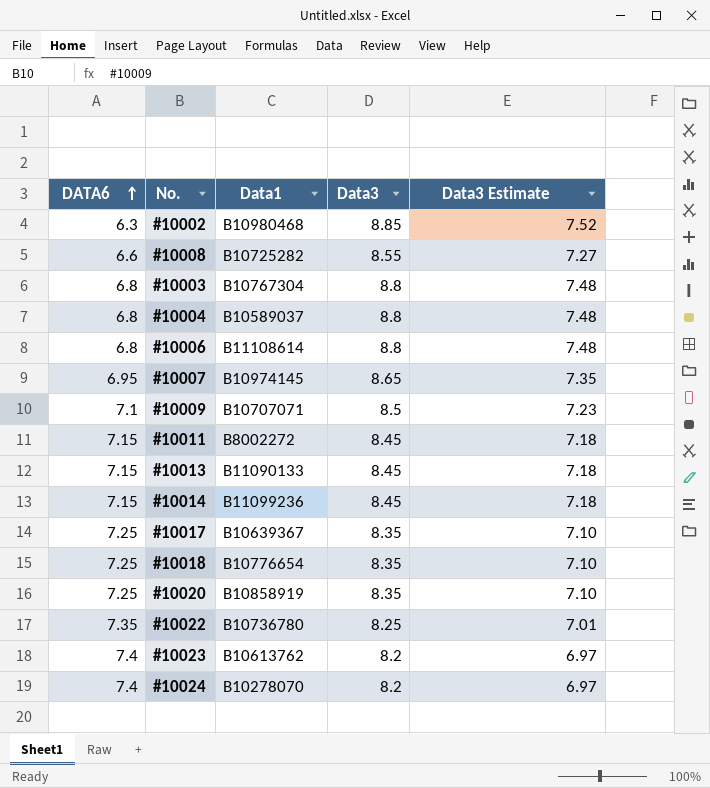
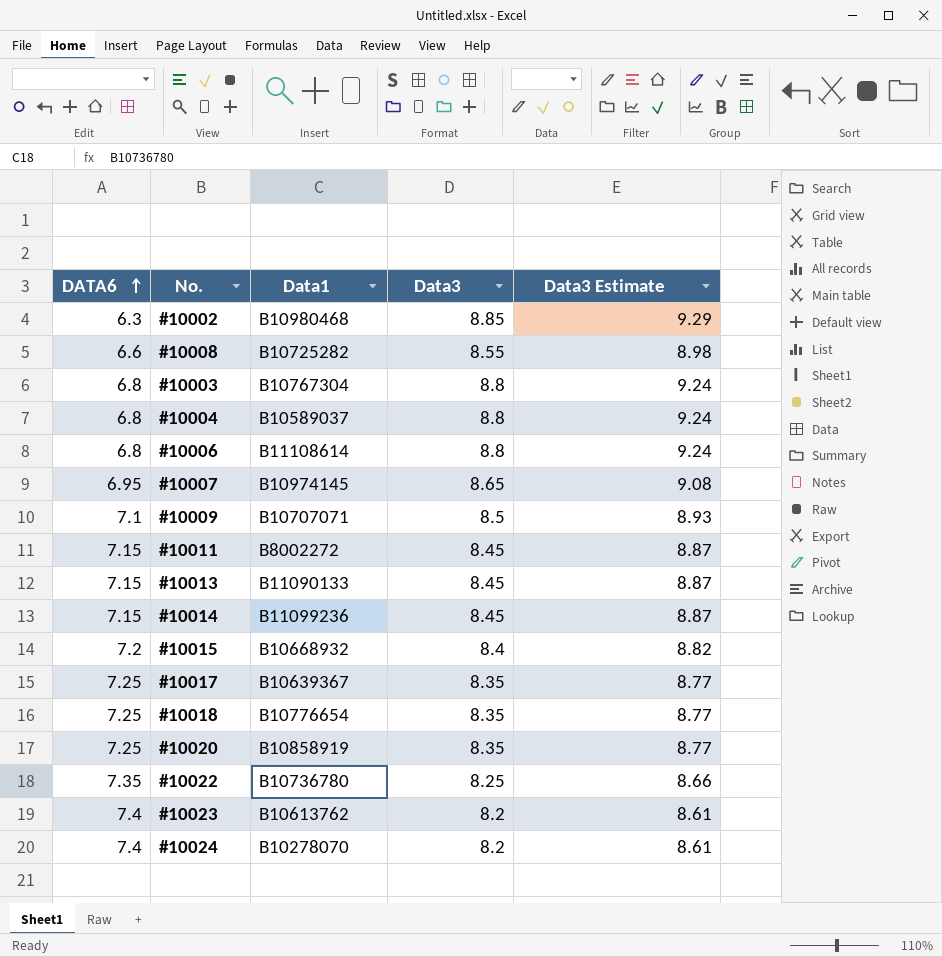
column Data3 Estimate | formula: [Data3] * 0.85 -> [Data3] * 1.05
row #10015: none -> 7.2 | B10668932 | 8.4 | 8.82

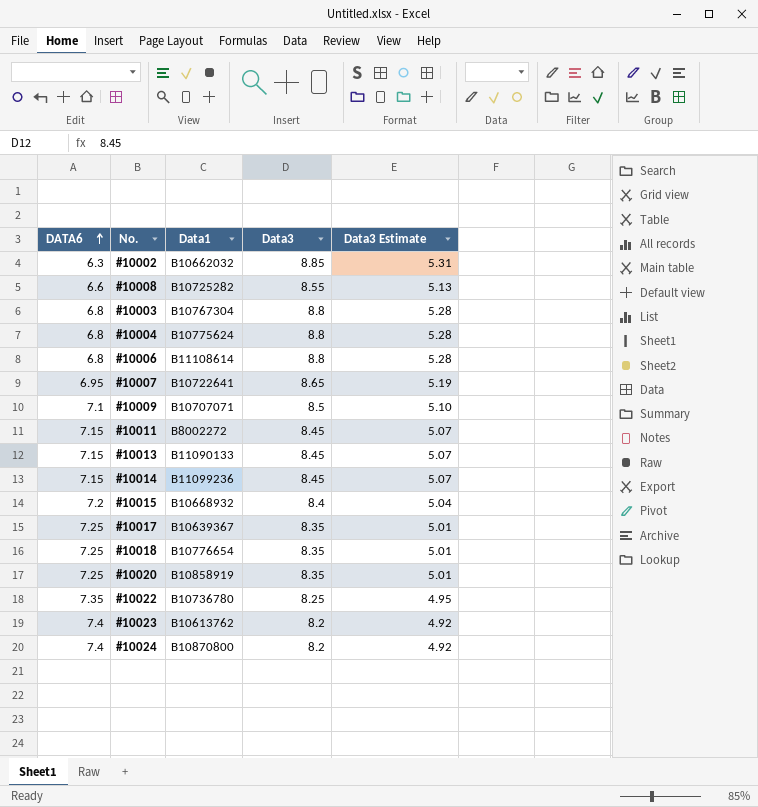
column Data3 Estimate | formula: [Data3] * 1.05 -> [Data3] * 0.6
#10002 | Data1: B10980468 -> B10662032
#10004 | Data1: B10589037 -> B10775624
#10007 | Data1: B10974145 -> B10722641
#10024 | Data1: B10278070 -> B10870800

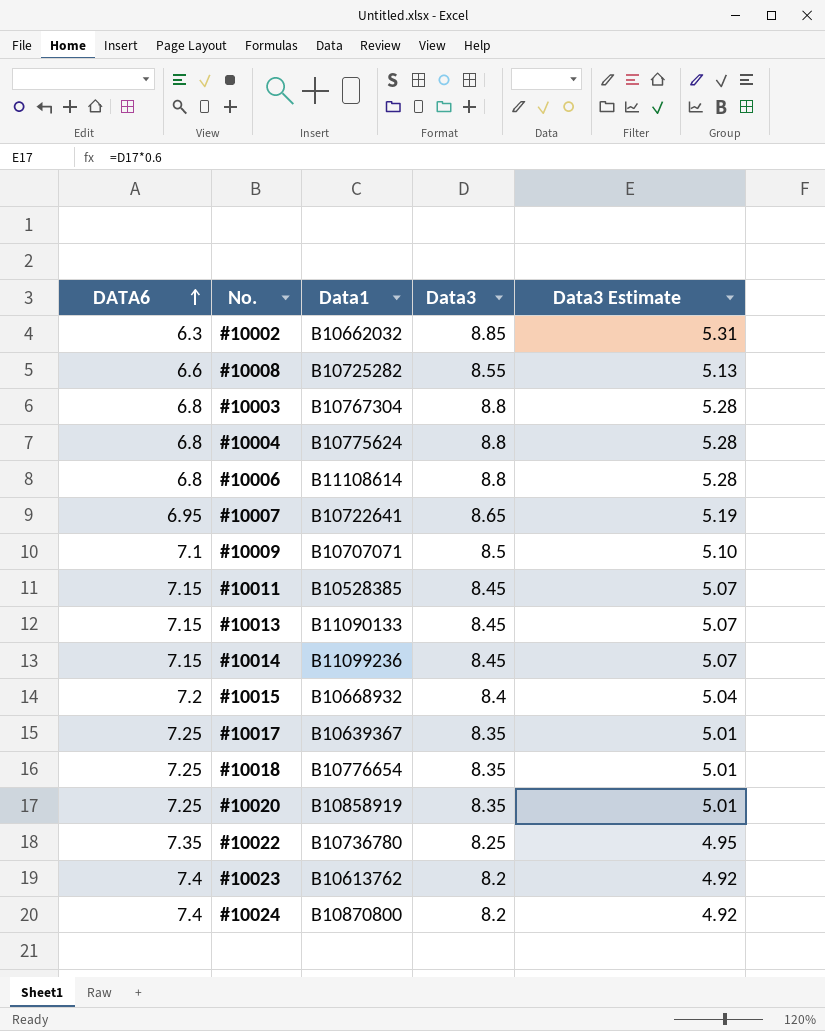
#10011 | Data1: B8002272 -> B10528385

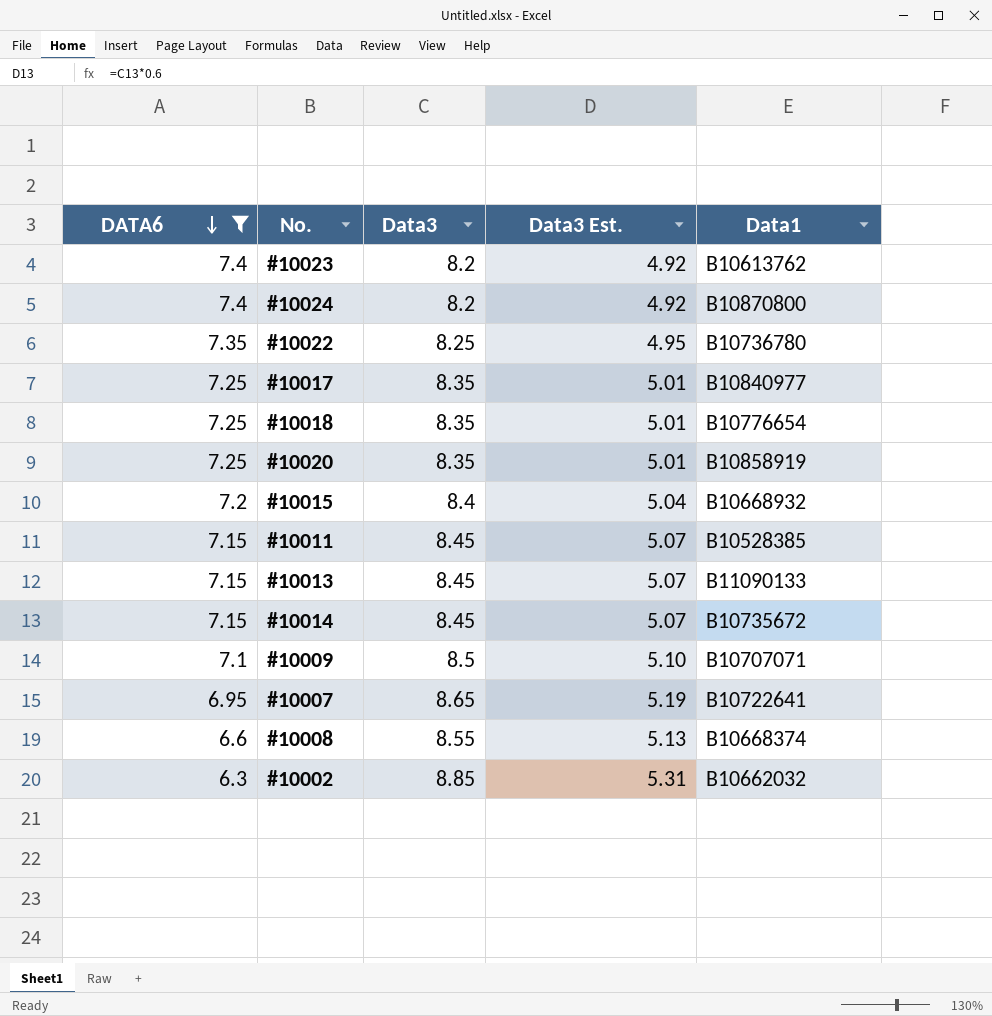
filter: none -> DATA6 != 6.8
row order: DATA6 ascending -> DATA6 descending
column name: Data3 Estimate -> Data3 Est.
column Data1 | position: 3 -> 5
#10017 | Data1: B10639367 -> B10840977
#10014 | Data1: B11099236 -> B10735672
#10008 | Data1: B10725282 -> B10668374

